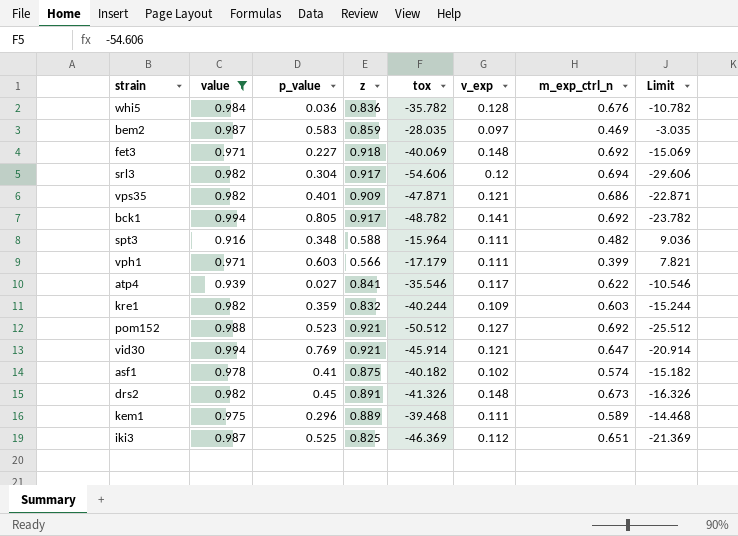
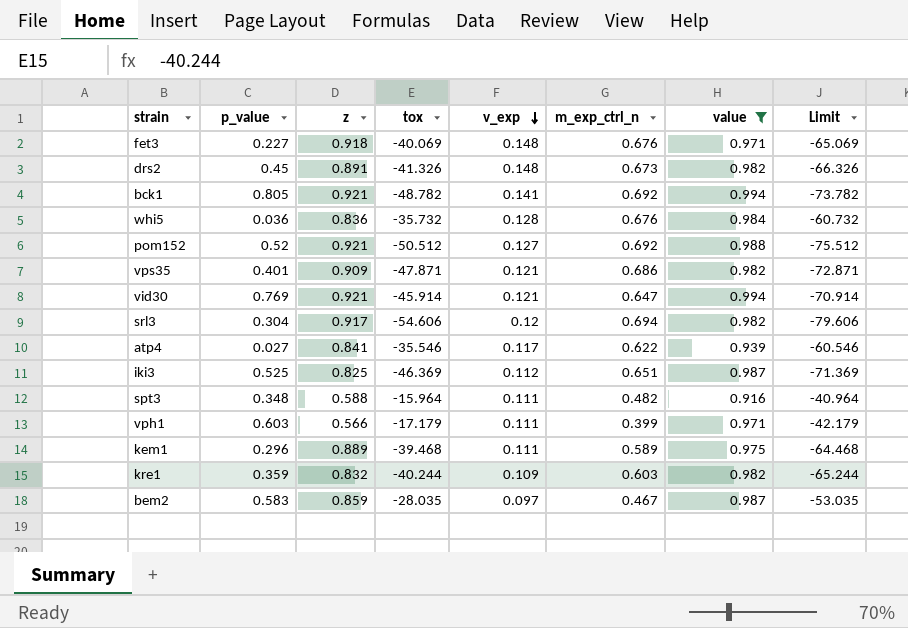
row order: none -> v_exp descending
column value | position: 2 -> 7
column Limit | formula: [tox] + 25 -> [tox] - 25
row asf1: 0.978 | 0.41 | 0.875 | -40.182 | 0.102 | 0.574 | -15.182 -> none
fet3 | m_exp_ctrl_n: 0.692 -> 0.676
bck1 | z: 0.917 -> 0.921
whi5 | tox: -35.782 -> -35.732
pom152 | p_value: 0.523 -> 0.52
bem2 | m_exp_ctrl_n: 0.469 -> 0.467

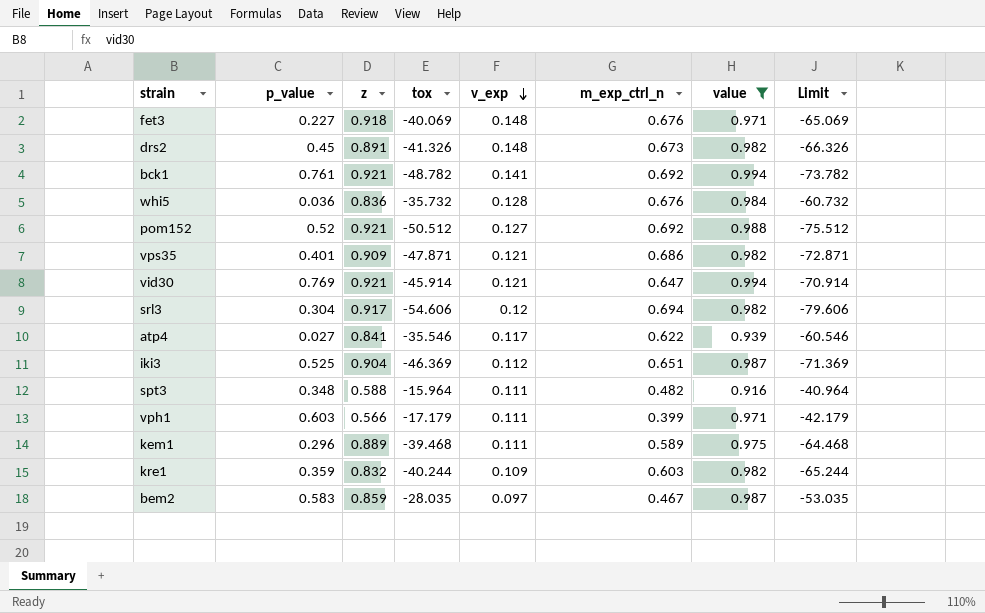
bck1 | p_value: 0.805 -> 0.761
iki3 | z: 0.825 -> 0.904

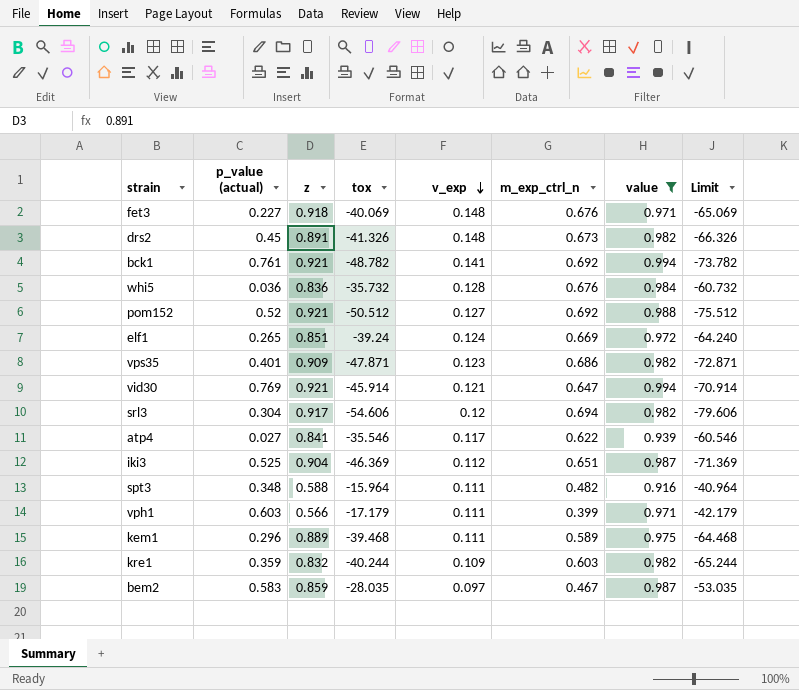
column name: p_value -> p_value (actual)
row elf1: none -> 0.265 | 0.851 | -39.24 | 0.124 | 0.669 | 0.972 | -64.240
vps35 | v_exp: 0.121 -> 0.123

